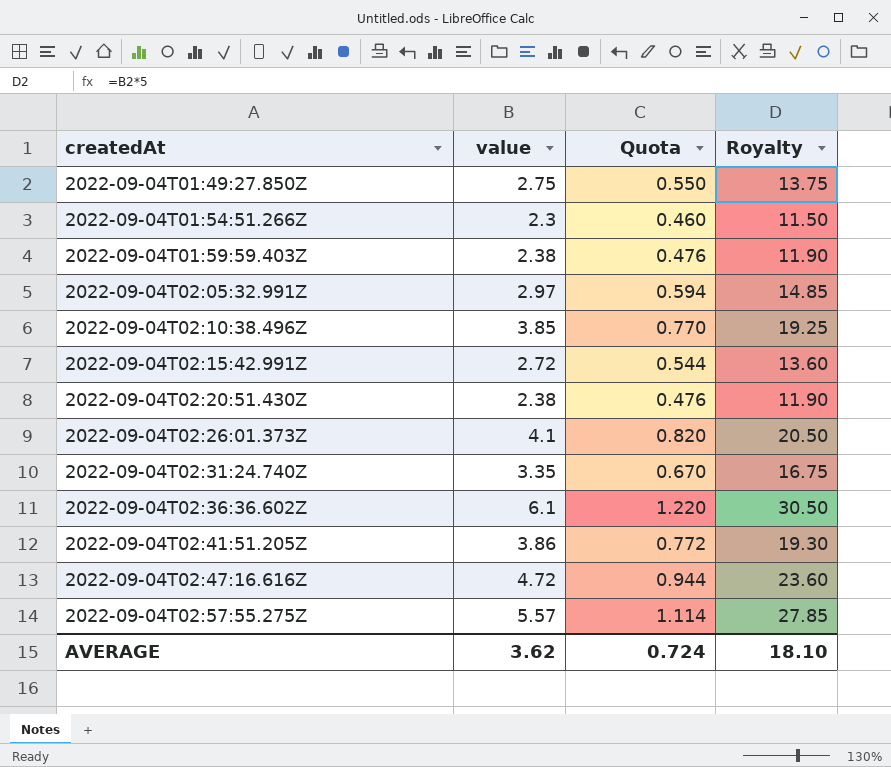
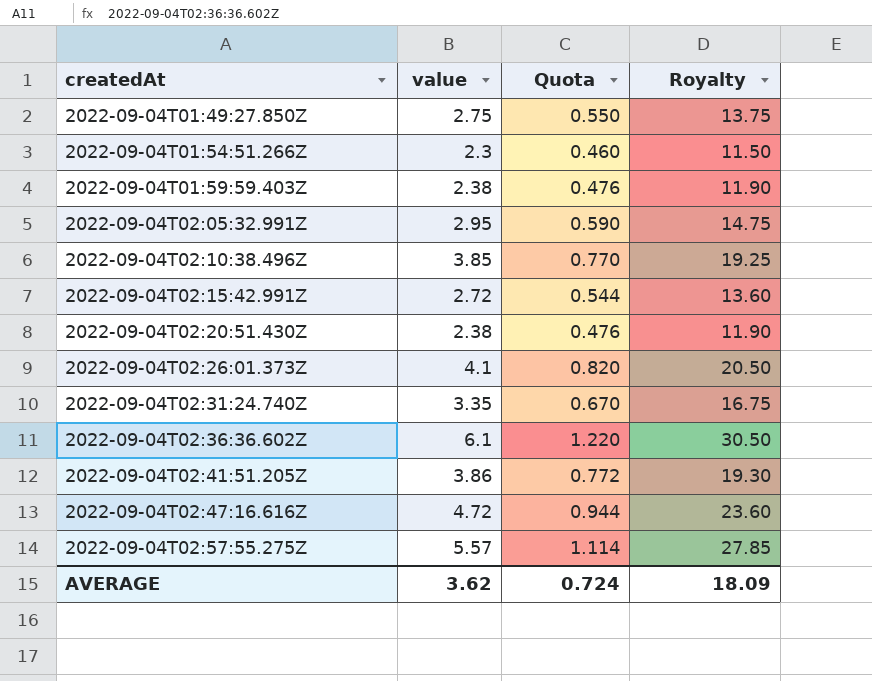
2022-09-04T02:05:32.991Z | value: 2.97 -> 2.95
2022-09-04T02:05:32.991Z | Quota: 0.594 -> 0.590
2022-09-04T02:05:32.991Z | Royalty: 14.85 -> 14.75
AVERAGE | Royalty: 18.10 -> 18.09

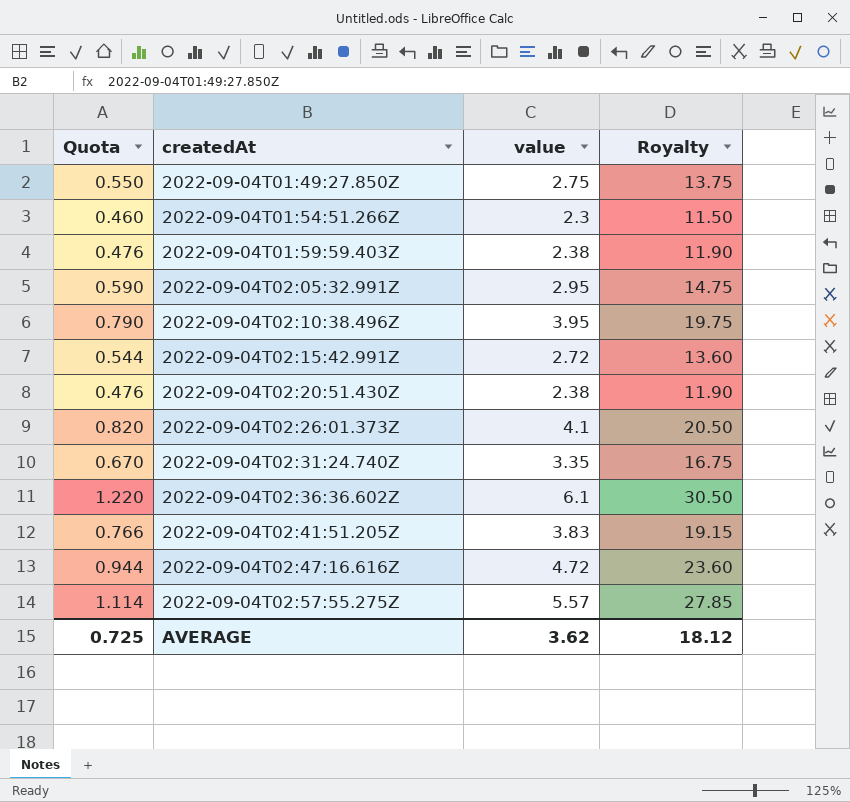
column Quota | position: 3 -> 1
2022-09-04T02:10:38.496Z | Quota: 0.770 -> 0.790
2022-09-04T02:10:38.496Z | value: 3.85 -> 3.95
2022-09-04T02:10:38.496Z | Royalty: 19.25 -> 19.75
2022-09-04T02:41:51.205Z | Quota: 0.772 -> 0.766
2022-09-04T02:41:51.205Z | value: 3.86 -> 3.83
2022-09-04T02:41:51.205Z | Royalty: 19.30 -> 19.15
AVERAGE | Quota: 0.724 -> 0.725
AVERAGE | Royalty: 18.09 -> 18.12

